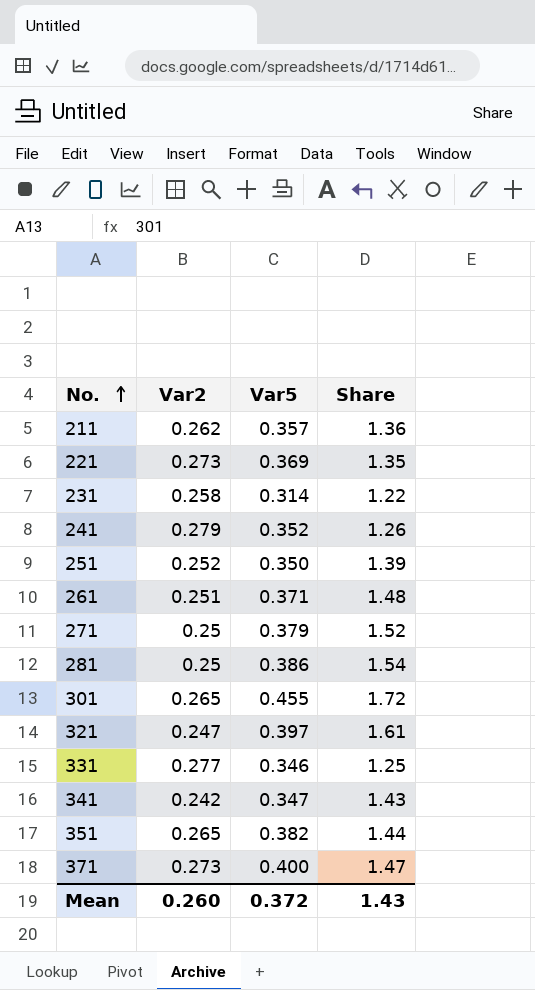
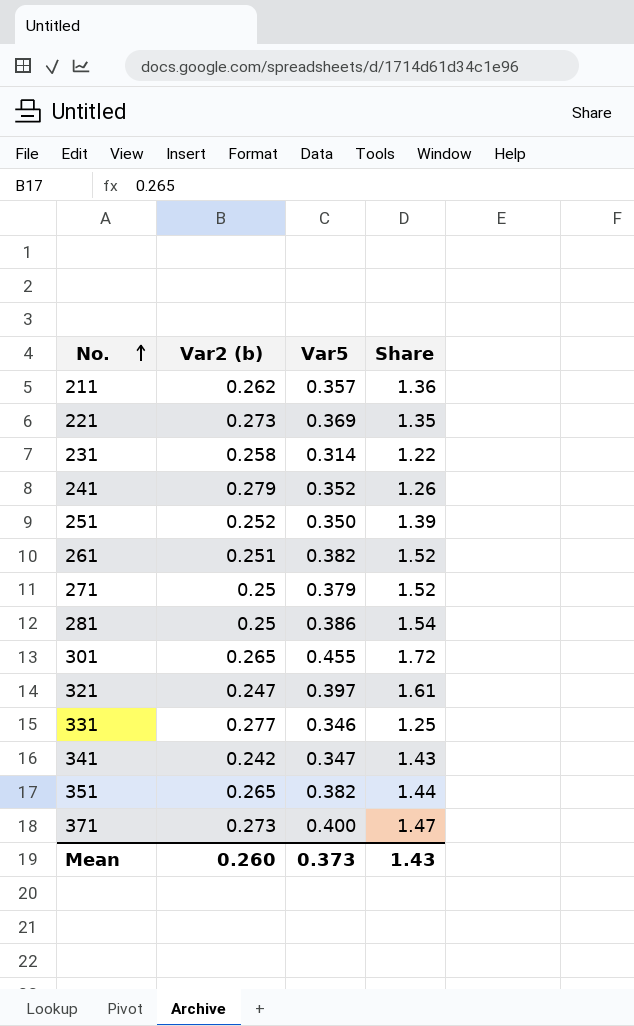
column name: Var2 -> Var2 (b)
261 | Var5: 0.371 -> 0.382
261 | Share: 1.48 -> 1.52
Mean | Var5: 0.372 -> 0.373

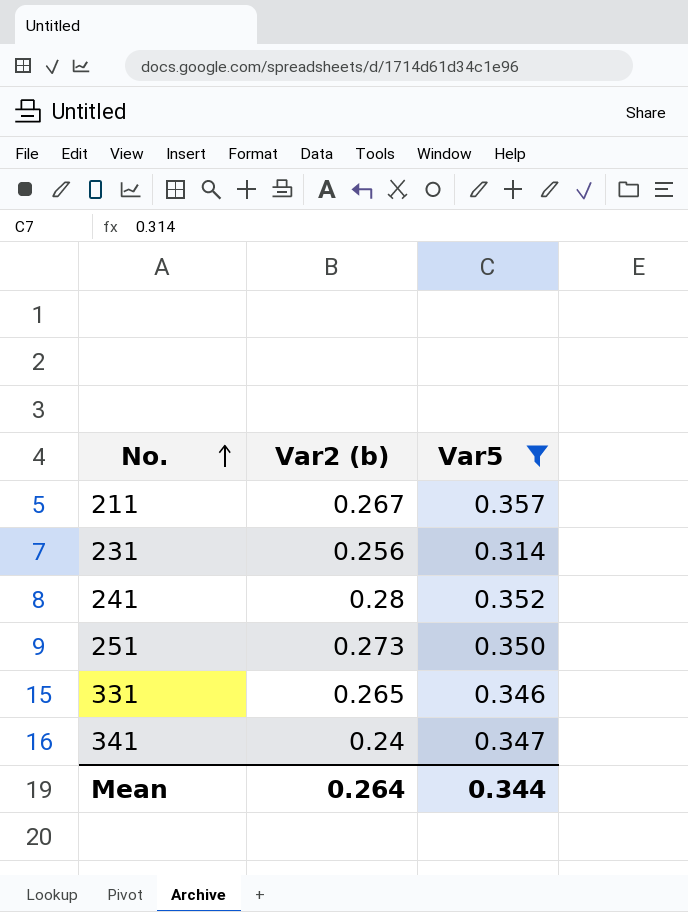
filter: none -> Var5 <= 0.357
column Share | formula: [Var5] / [Var2 (b)] -> none
211 | Var2 (b): 0.262 -> 0.267
231 | Var2 (b): 0.258 -> 0.256
241 | Var2 (b): 0.279 -> 0.28
251 | Var2 (b): 0.252 -> 0.273
331 | Var2 (b): 0.277 -> 0.265
341 | Var2 (b): 0.242 -> 0.24
Mean | Var2 (b): 0.260 -> 0.264
Mean | Var5: 0.373 -> 0.344

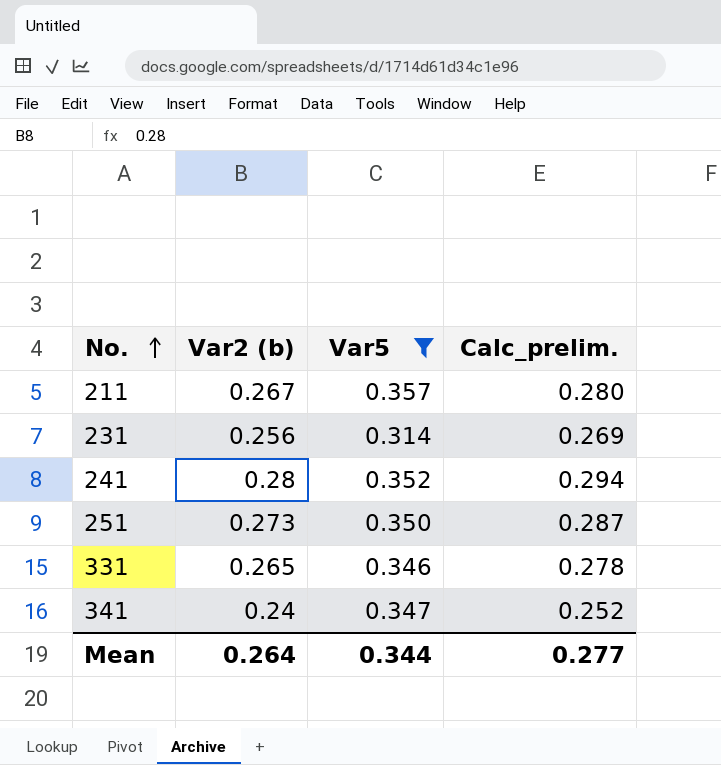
column Calc_prelim. | formula: none -> [Var2 (b)] * 1.05

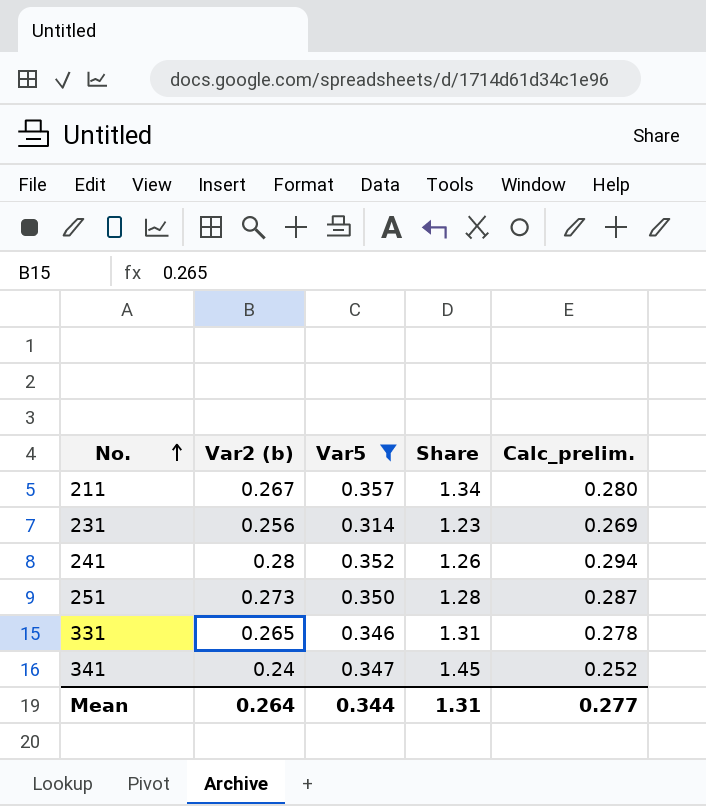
column Share | formula: none -> [Var5] / [Var2 (b)]

